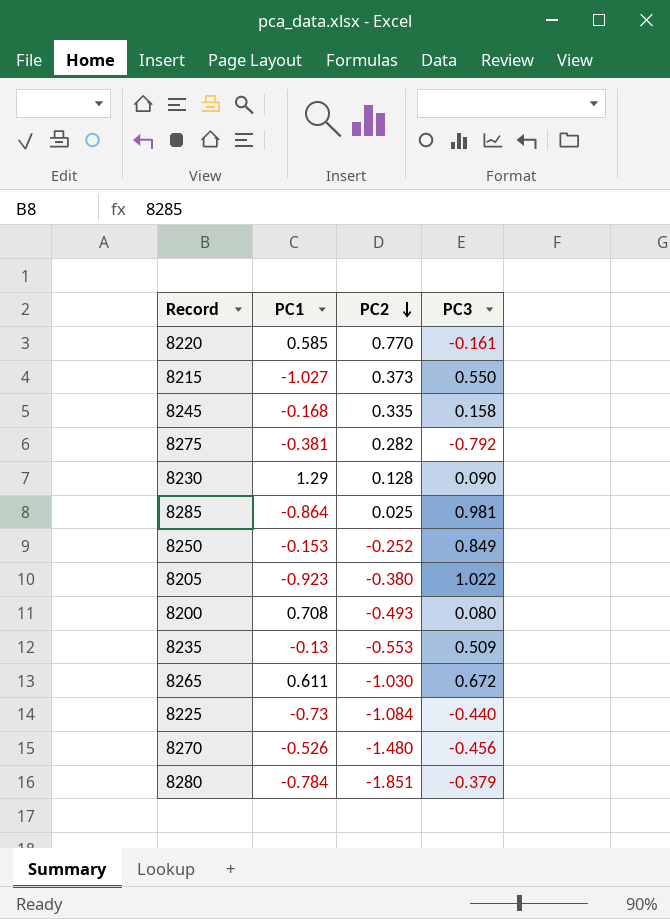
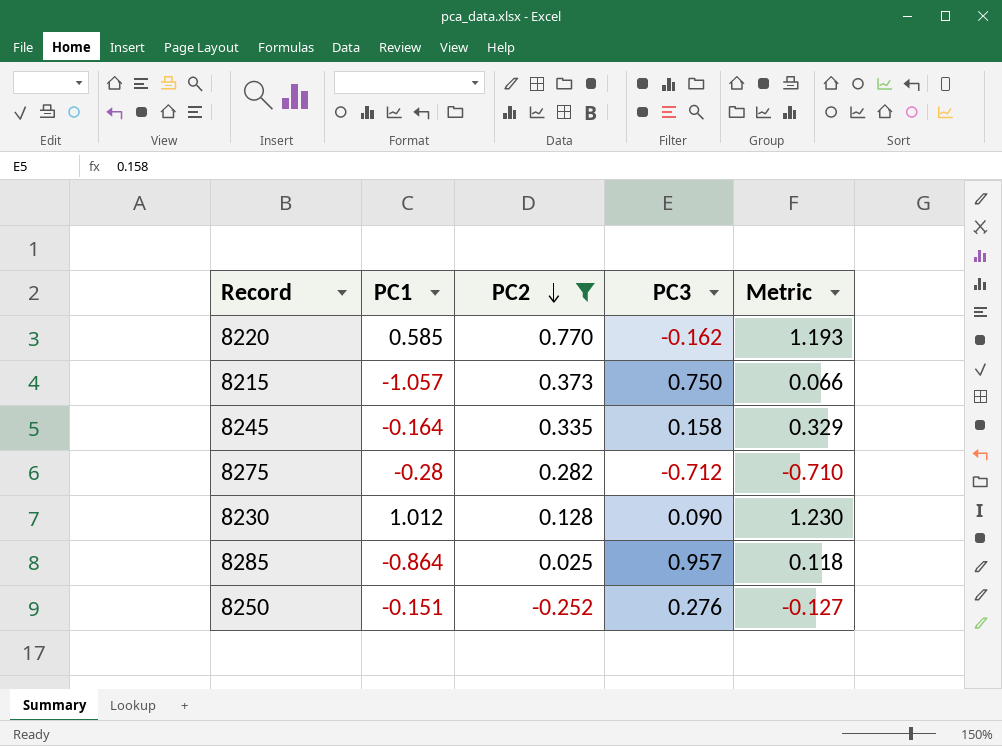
filter: none -> PC2 >= -0.252
column Metric | formula: none -> [PC1] + [PC2] + [PC3]
8220 | PC3: -0.161 -> -0.162
8215 | PC1: -1.027 -> -1.057
8215 | PC3: 0.550 -> 0.750
8245 | PC1: -0.168 -> -0.164
8275 | PC1: -0.381 -> -0.28
8275 | PC3: -0.792 -> -0.712
8230 | PC1: 1.29 -> 1.012
8285 | PC3: 0.981 -> 0.957
8250 | PC1: -0.153 -> -0.151
8250 | PC3: 0.849 -> 0.276

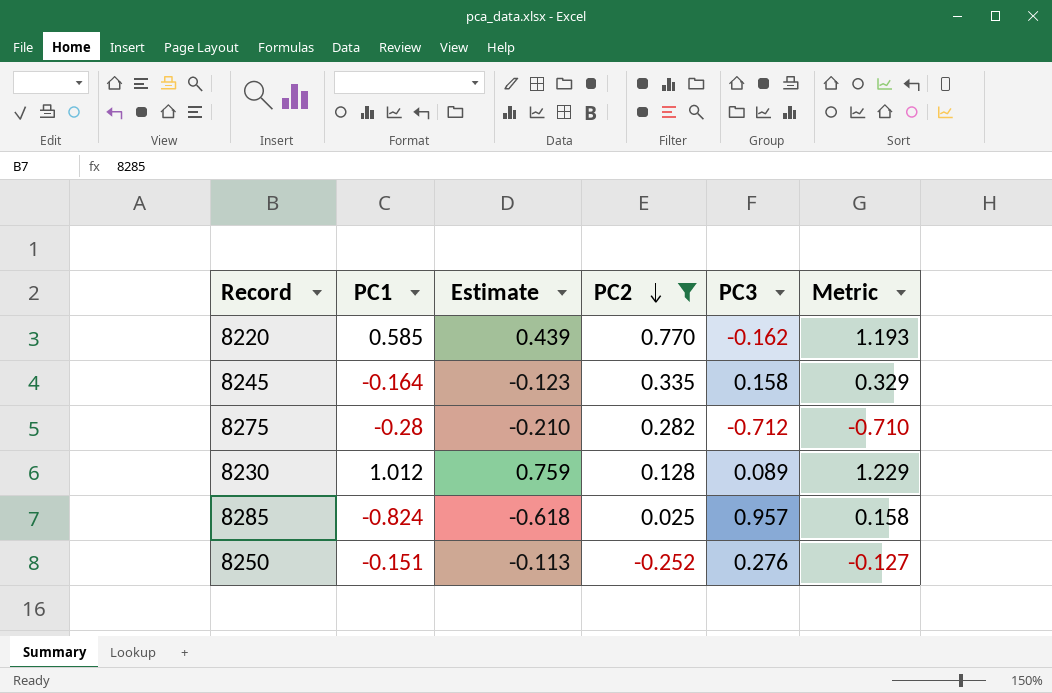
column Estimate | formula: none -> [PC1] * 0.75
row 8215: -1.057 | 0.373 | 0.750 | 0.066 -> none
8230 | PC3: 0.090 -> 0.089
8230 | Metric: 1.230 -> 1.229
8285 | PC1: -0.864 -> -0.824
8285 | Metric: 0.118 -> 0.158

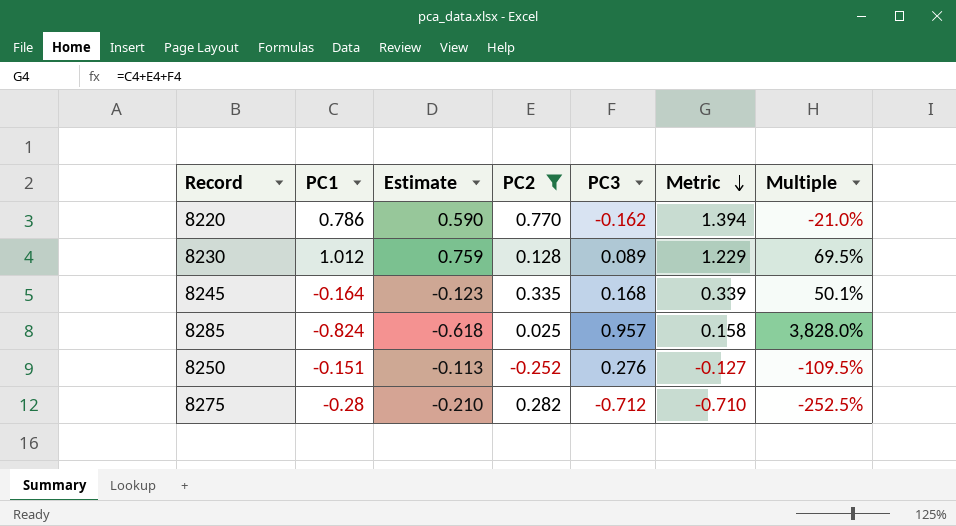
row order: PC2 descending -> Metric descending
column Multiple | formula: none -> [PC3] / [PC2]
8220 | PC1: 0.585 -> 0.786
8220 | Estimate: 0.439 -> 0.590
8220 | Metric: 1.193 -> 1.394
8245 | PC3: 0.158 -> 0.168
8245 | Metric: 0.329 -> 0.339

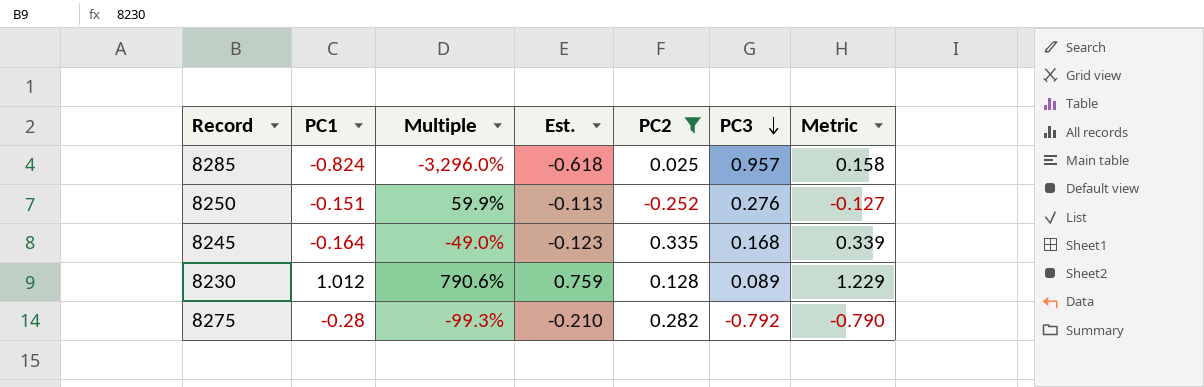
row order: Metric descending -> PC3 descending
column Multiple | formula: [PC3] / [PC2] -> [PC1] / [PC2]
column Multiple | position: 7 -> 3
column name: Estimate -> Est.
row 8220: 0.786 | 0.590 | 0.770 | -0.162 | 1.394 | -21.0% -> none
8275 | PC3: -0.712 -> -0.792
8275 | Metric: -0.710 -> -0.790

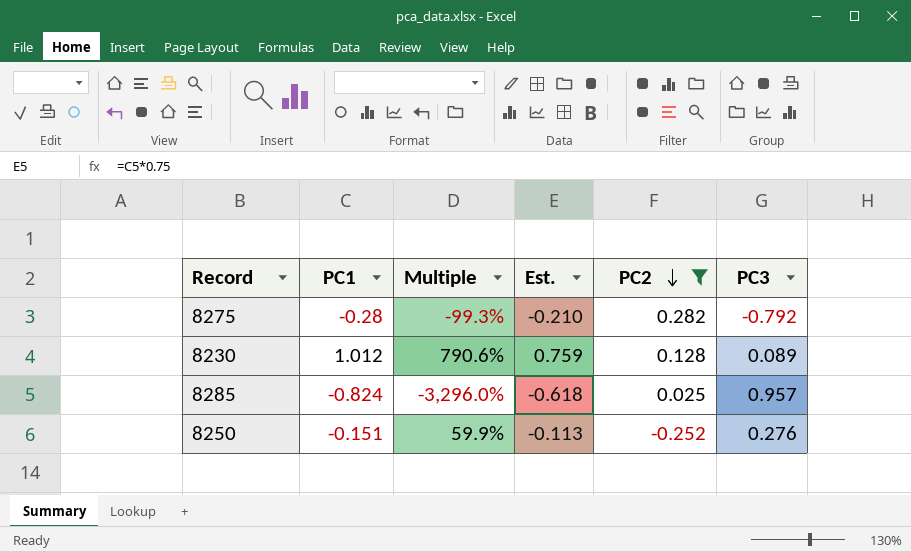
row order: PC3 descending -> PC2 descending
column Metric | formula: [PC1] + [PC2] + [PC3] -> none
row 8245: -0.164 | -49.0% | -0.123 | 0.335 | 0.168 | 0.339 -> none

